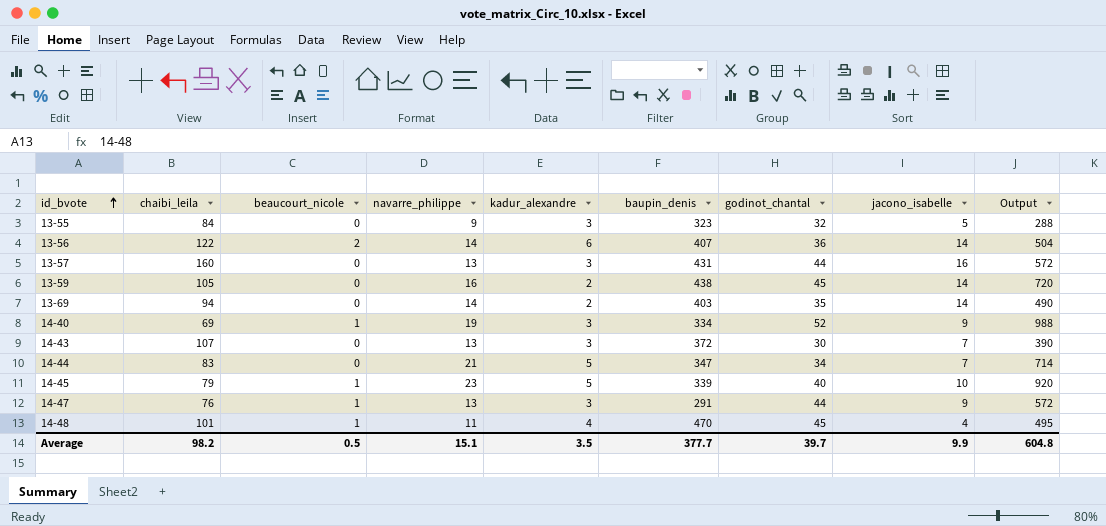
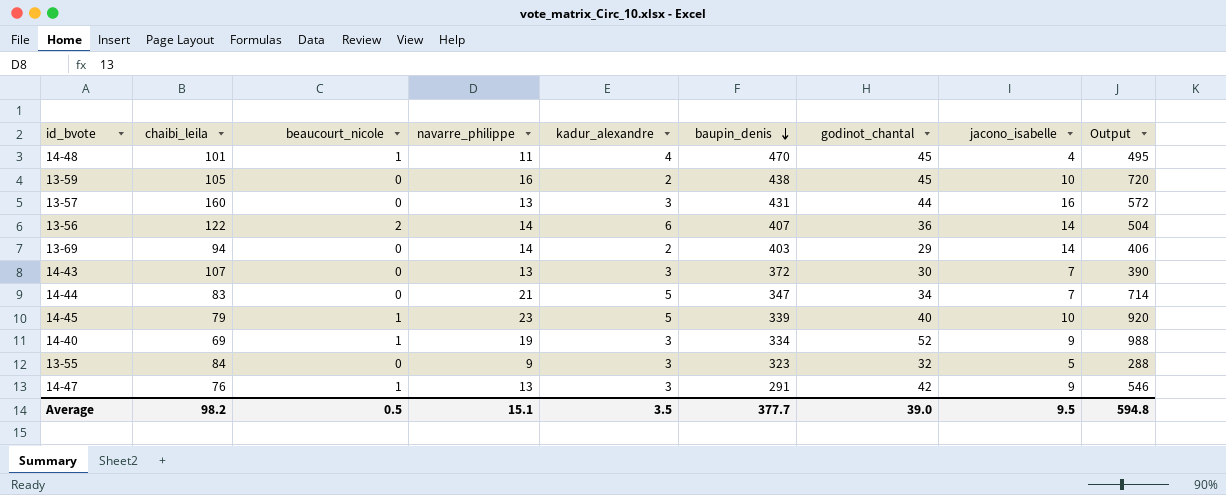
row order: id_bvote ascending -> baupin_denis descending
13-59 | jacono_isabelle: 14 -> 10
13-69 | godinot_chantal: 35 -> 29
13-69 | Output: 490 -> 406
14-47 | godinot_chantal: 44 -> 42
14-47 | Output: 572 -> 546
Average | godinot_chantal: 39.7 -> 39.0
Average | jacono_isabelle: 9.9 -> 9.5
Average | Output: 604.8 -> 594.8

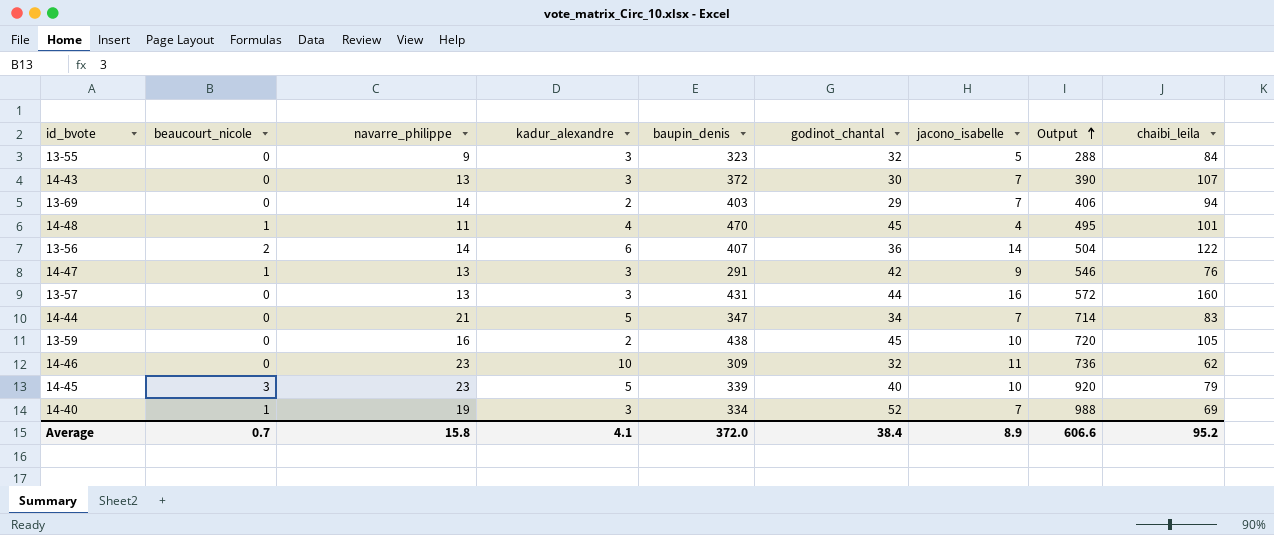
row order: baupin_denis descending -> Output ascending
column chaibi_leila | position: 2 -> 9
13-69 | jacono_isabelle: 14 -> 7
row 14-46: none -> 0 | 23 | 10 | 309 | 32 | 11 | 736 | 62
14-45 | beaucourt_nicole: 1 -> 3
14-40 | jacono_isabelle: 9 -> 7
Average | beaucourt_nicole: 0.5 -> 0.7
Average | navarre_philippe: 15.1 -> 15.8
Average | kadur_alexandre: 3.5 -> 4.1
Average | baupin_denis: 377.7 -> 372.0
Average | godinot_chantal: 39.0 -> 38.4
Average | jacono_isabelle: 9.5 -> 8.9
Average | Output: 594.8 -> 606.6
Average | chaibi_leila: 98.2 -> 95.2

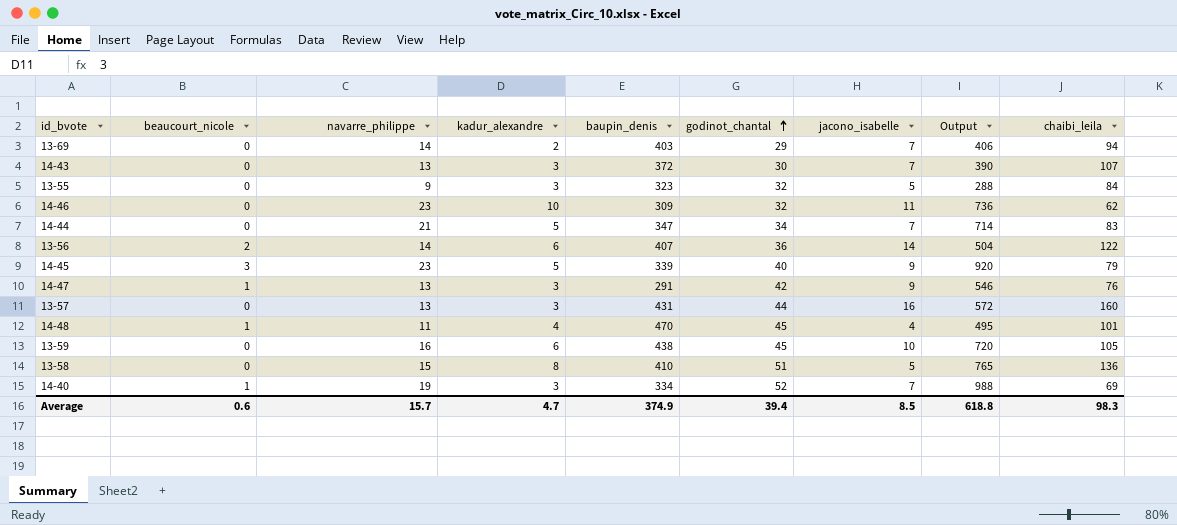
row order: Output ascending -> godinot_chantal ascending
14-45 | jacono_isabelle: 10 -> 9
13-59 | kadur_alexandre: 2 -> 6
row 13-58: none -> 0 | 15 | 8 | 410 | 51 | 5 | 765 | 136
Average | beaucourt_nicole: 0.7 -> 0.6
Average | navarre_philippe: 15.8 -> 15.7
Average | kadur_alexandre: 4.1 -> 4.7
Average | baupin_denis: 372.0 -> 374.9
Average | godinot_chantal: 38.4 -> 39.4
Average | jacono_isabelle: 8.9 -> 8.5
Average | Output: 606.6 -> 618.8
Average | chaibi_leila: 95.2 -> 98.3

